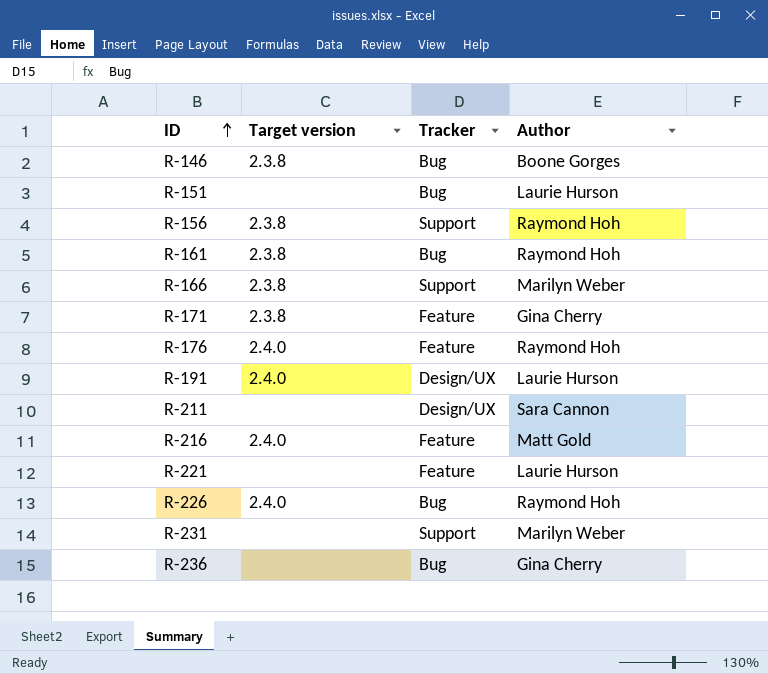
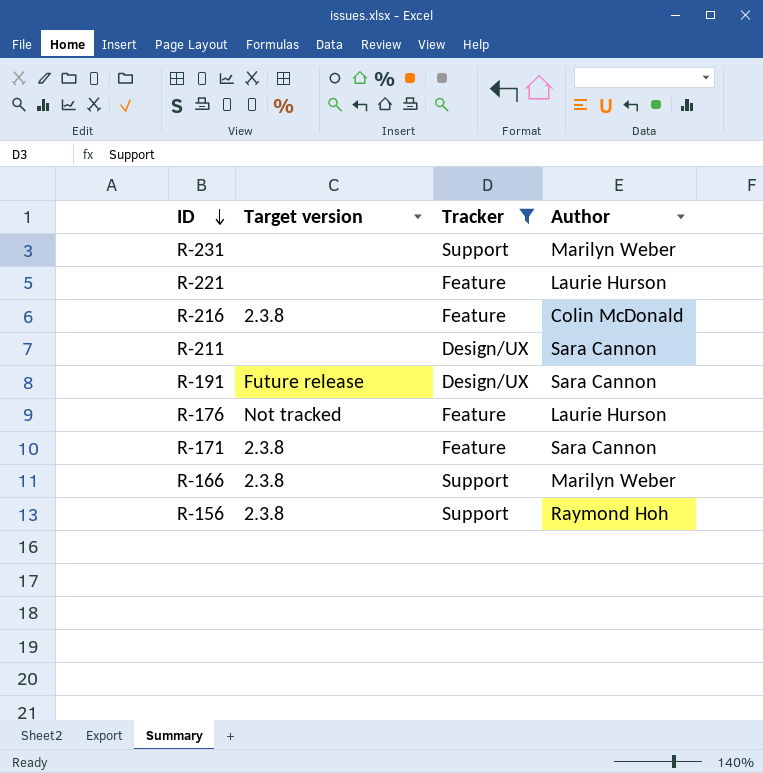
filter: none -> Tracker != Bug
row order: ID ascending -> ID descending
R-216 | Target version: 2.4.0 -> 2.3.8
R-216 | Author: Matt Gold -> Colin McDonald
R-191 | Target version: 2.4.0 -> Future release
R-191 | Author: Laurie Hurson -> Sara Cannon
R-176 | Target version: 2.4.0 -> Not tracked
R-176 | Author: Raymond Hoh -> Laurie Hurson
R-171 | Author: Gina Cherry -> Sara Cannon

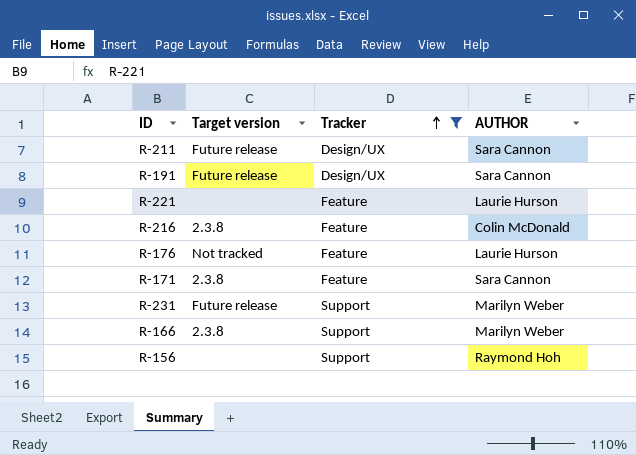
row order: ID descending -> Tracker ascending
column name: Author -> AUTHOR
R-211 | Target version: none -> Future release
R-231 | Target version: none -> Future release
R-156 | Target version: 2.3.8 -> none

